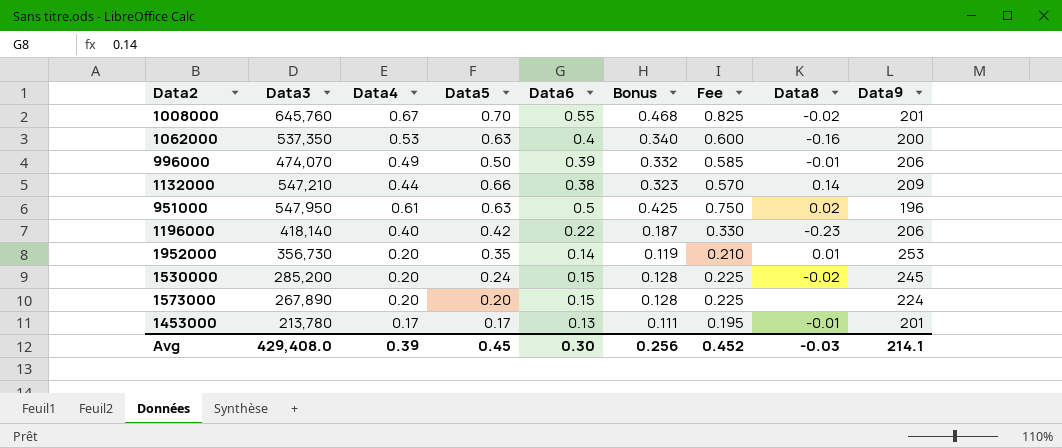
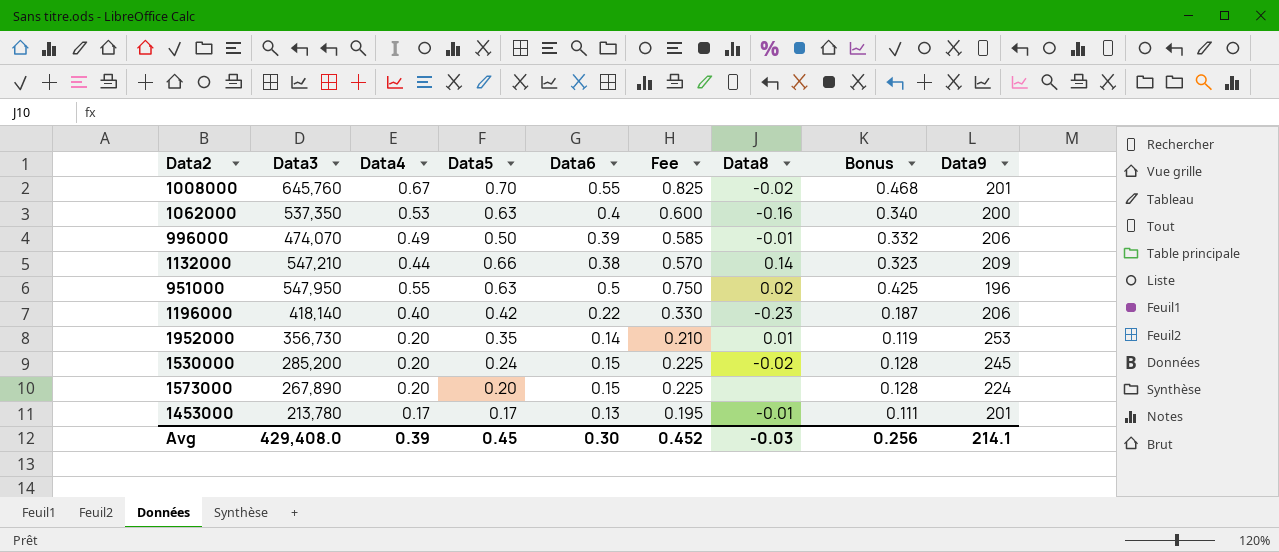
column Bonus | position: 6 -> 8
951000 | Data4: 0.61 -> 0.55

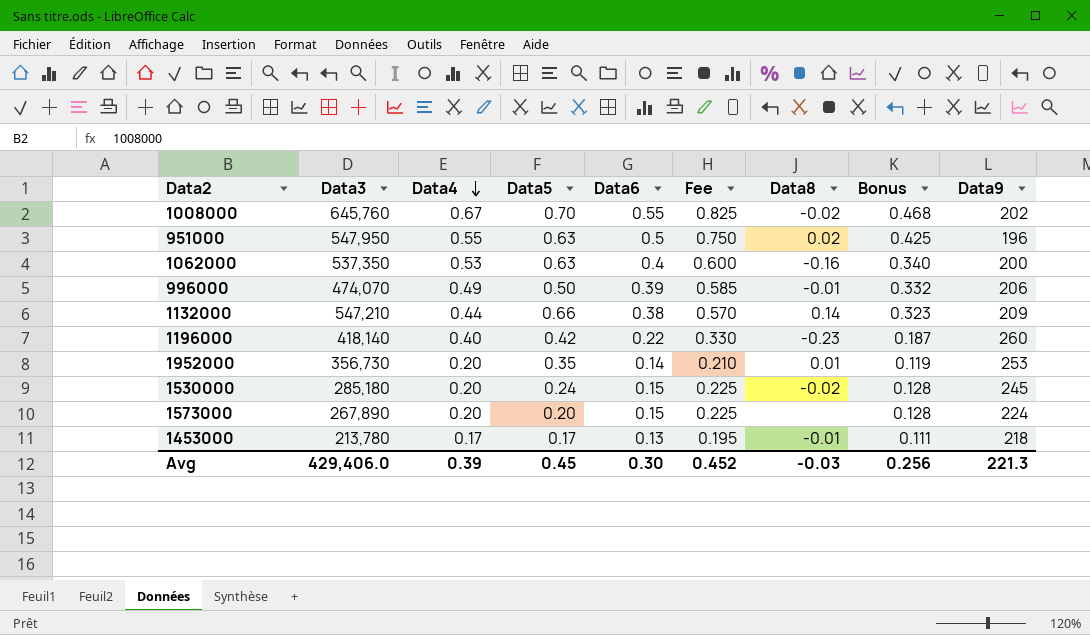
row order: none -> Data4 descending
1008000 | Data9: 201 -> 202
1196000 | Data9: 206 -> 260
1530000 | Data3: 285,200 -> 285,180
1453000 | Data9: 201 -> 218
Avg | Data3: 429,408.0 -> 429,406.0
Avg | Data9: 214.1 -> 221.3

